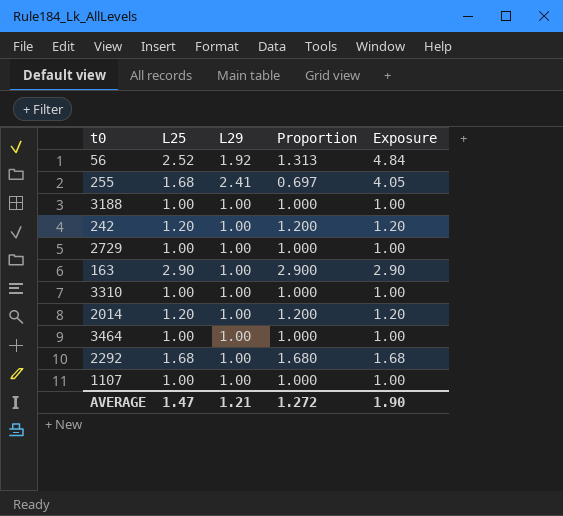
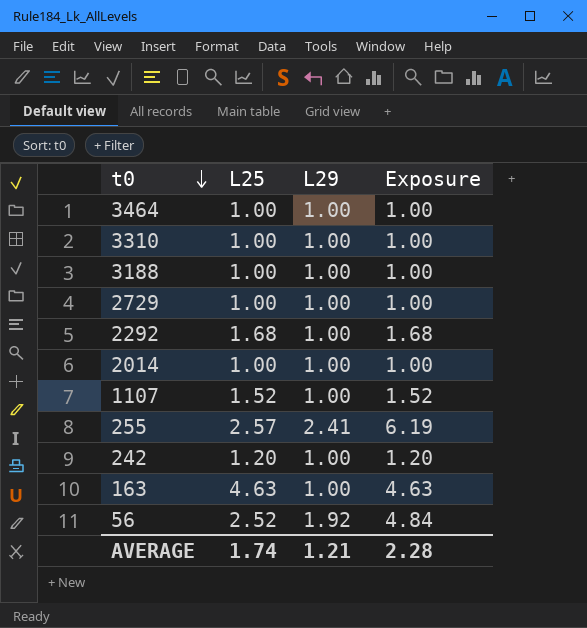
row order: none -> t0 descending
column Proportion | formula: [L25] / [L29] -> none
2014 | L25: 1.20 -> 1.00
2014 | Exposure: 1.20 -> 1.00
1107 | L25: 1.00 -> 1.52
1107 | Exposure: 1.00 -> 1.52
255 | L25: 1.68 -> 2.57
255 | Exposure: 4.05 -> 6.19
163 | L25: 2.90 -> 4.63
163 | Exposure: 2.90 -> 4.63
AVERAGE | L25: 1.47 -> 1.74
AVERAGE | Exposure: 1.90 -> 2.28

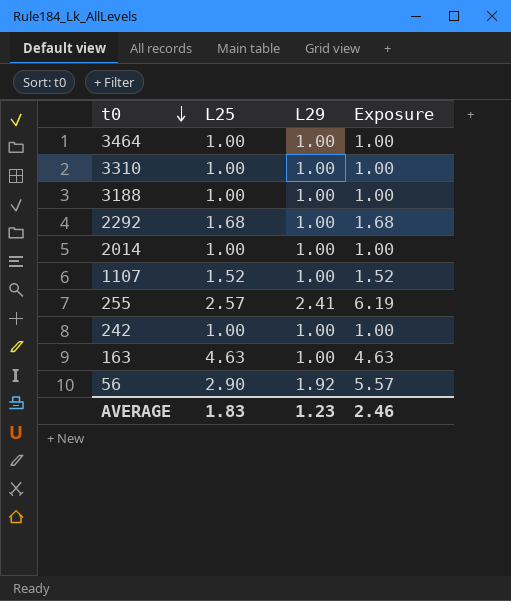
row 2729: 1.00 | 1.00 | 1.00 -> none
242 | L25: 1.20 -> 1.00
242 | Exposure: 1.20 -> 1.00
56 | L25: 2.52 -> 2.90
56 | Exposure: 4.84 -> 5.57
AVERAGE | L25: 1.74 -> 1.83
AVERAGE | L29: 1.21 -> 1.23
AVERAGE | Exposure: 2.28 -> 2.46

